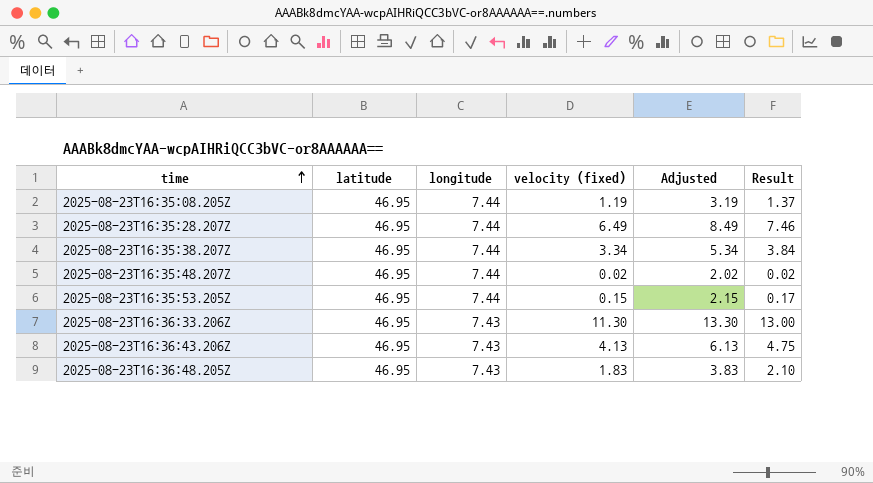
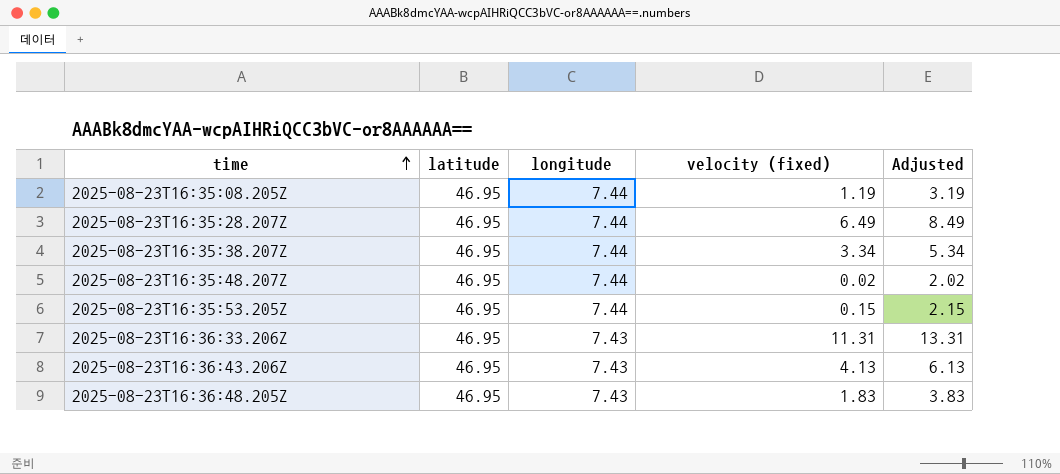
column Result | formula: [velocity (fixed)] * 1.15 -> none
2025-08-23T16:36:33.206Z | velocity (fixed): 11.30 -> 11.31
2025-08-23T16:36:33.206Z | Adjusted: 13.30 -> 13.31

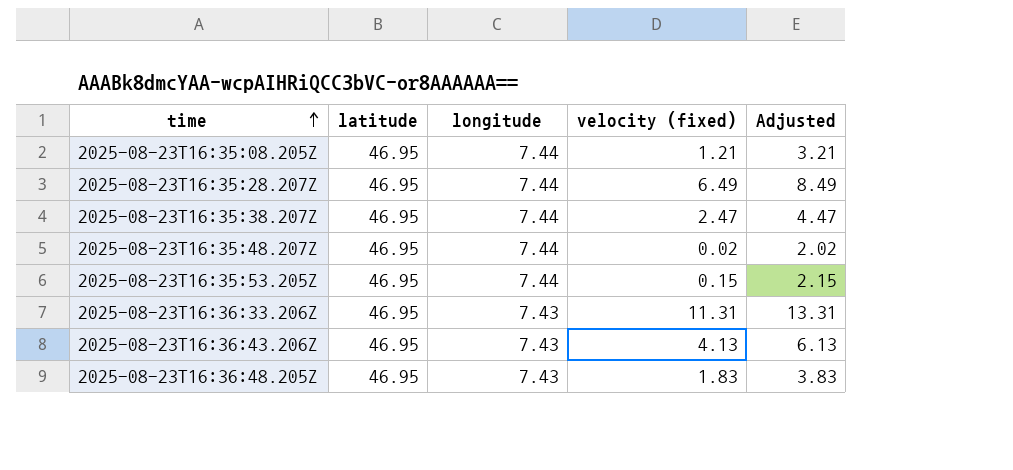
2025-08-23T16:35:08.205Z | velocity (fixed): 1.19 -> 1.21
2025-08-23T16:35:08.205Z | Adjusted: 3.19 -> 3.21
2025-08-23T16:35:38.207Z | velocity (fixed): 3.34 -> 2.47
2025-08-23T16:35:38.207Z | Adjusted: 5.34 -> 4.47

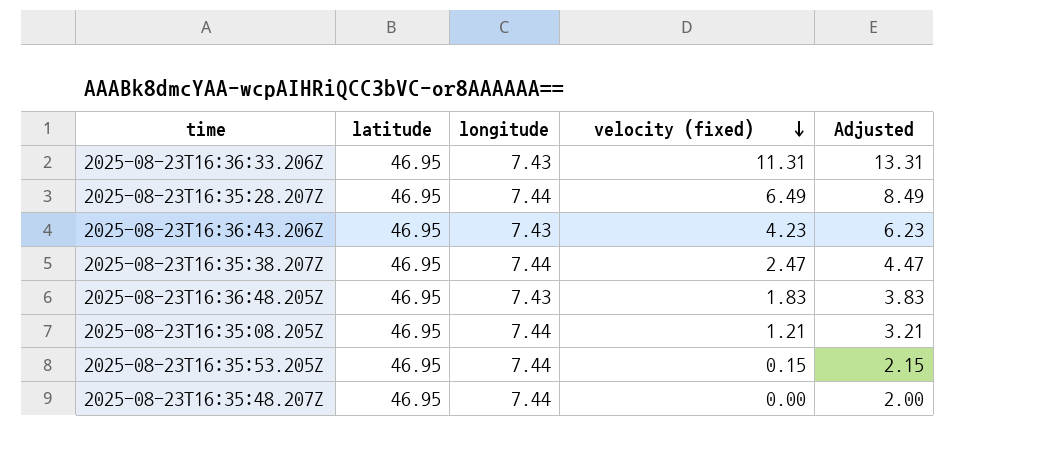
row order: time ascending -> velocity (fixed) descending
2025-08-23T16:36:43.206Z | velocity (fixed): 4.13 -> 4.23
2025-08-23T16:36:43.206Z | Adjusted: 6.13 -> 6.23
2025-08-23T16:35:48.207Z | velocity (fixed): 0.02 -> 0.00
2025-08-23T16:35:48.207Z | Adjusted: 2.02 -> 2.00

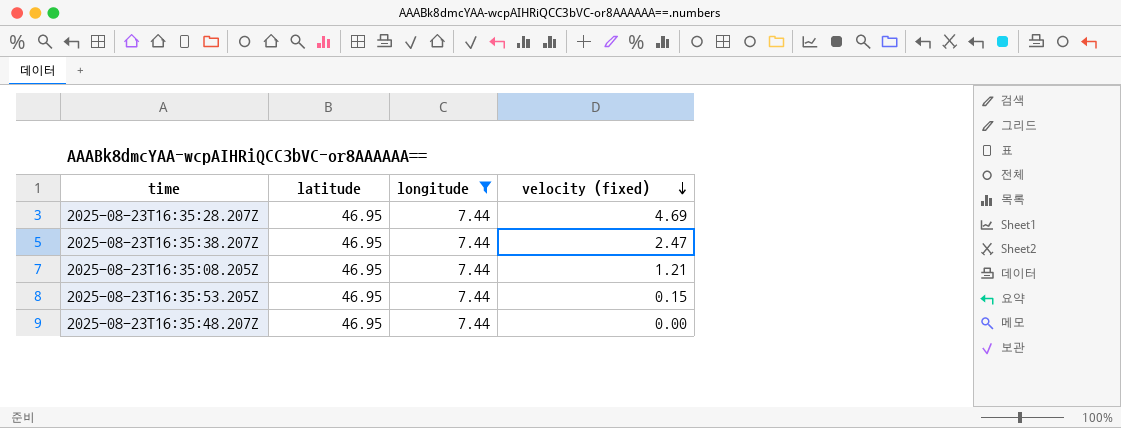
filter: none -> longitude = 7.44
column Adjusted | formula: [velocity (fixed)] + 2 -> none
2025-08-23T16:35:28.207Z | velocity (fixed): 6.49 -> 4.69

